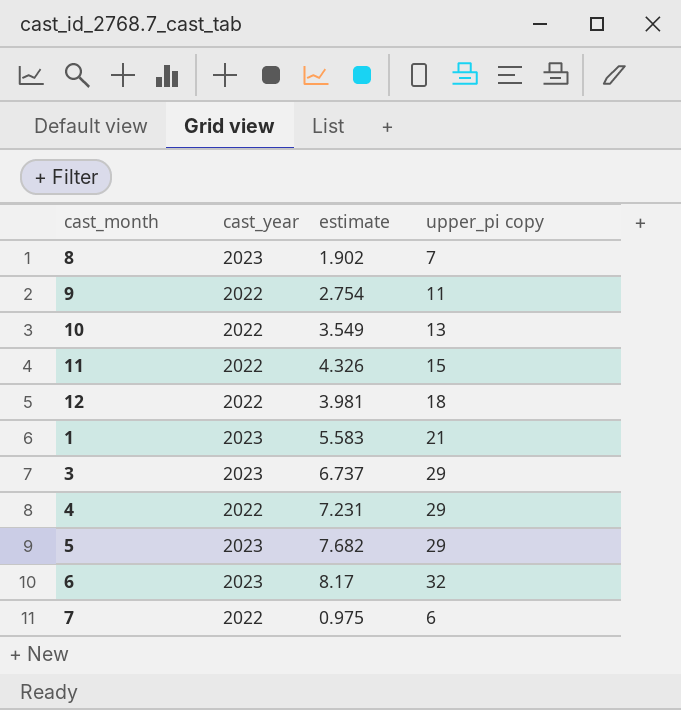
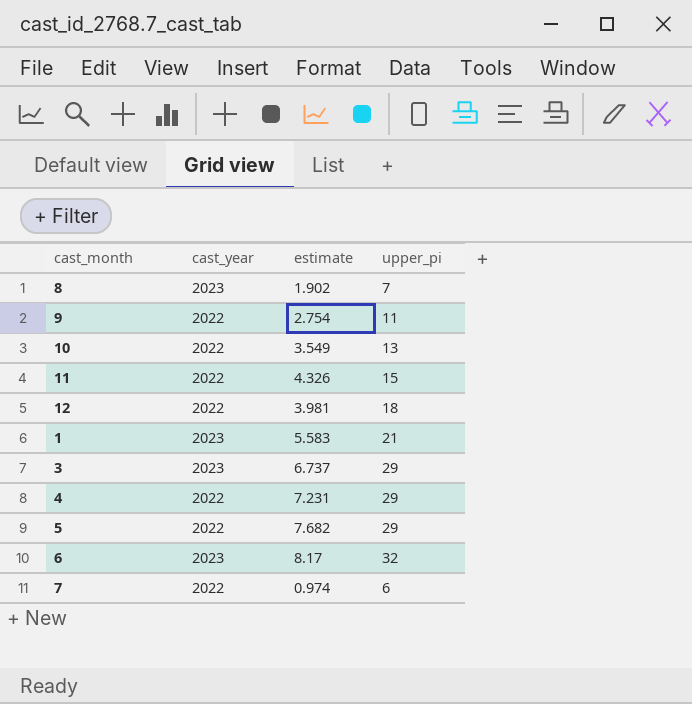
column name: upper_pi copy -> upper_pi
5 | cast_year: 2023 -> 2022
7 | estimate: 0.975 -> 0.974

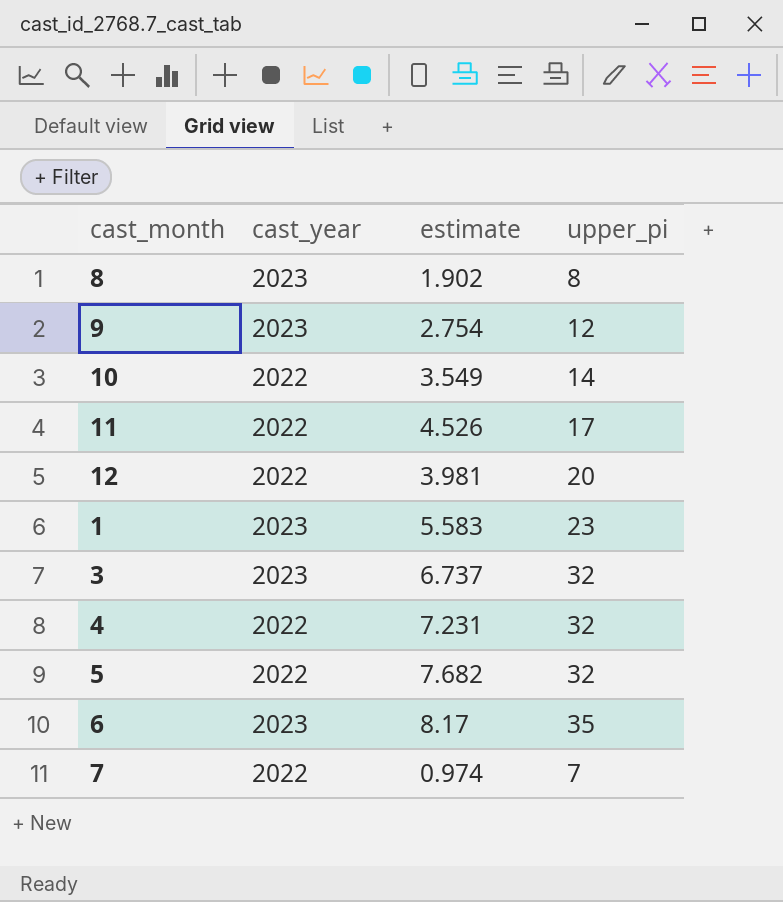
8 | upper_pi: 7 -> 8
9 | cast_year: 2022 -> 2023
9 | upper_pi: 11 -> 12
10 | upper_pi: 13 -> 14
11 | estimate: 4.326 -> 4.526
11 | upper_pi: 15 -> 17
12 | upper_pi: 18 -> 20
1 | upper_pi: 21 -> 23
3 | upper_pi: 29 -> 32
4 | upper_pi: 29 -> 32
5 | upper_pi: 29 -> 32
6 | upper_pi: 32 -> 35
7 | upper_pi: 6 -> 7

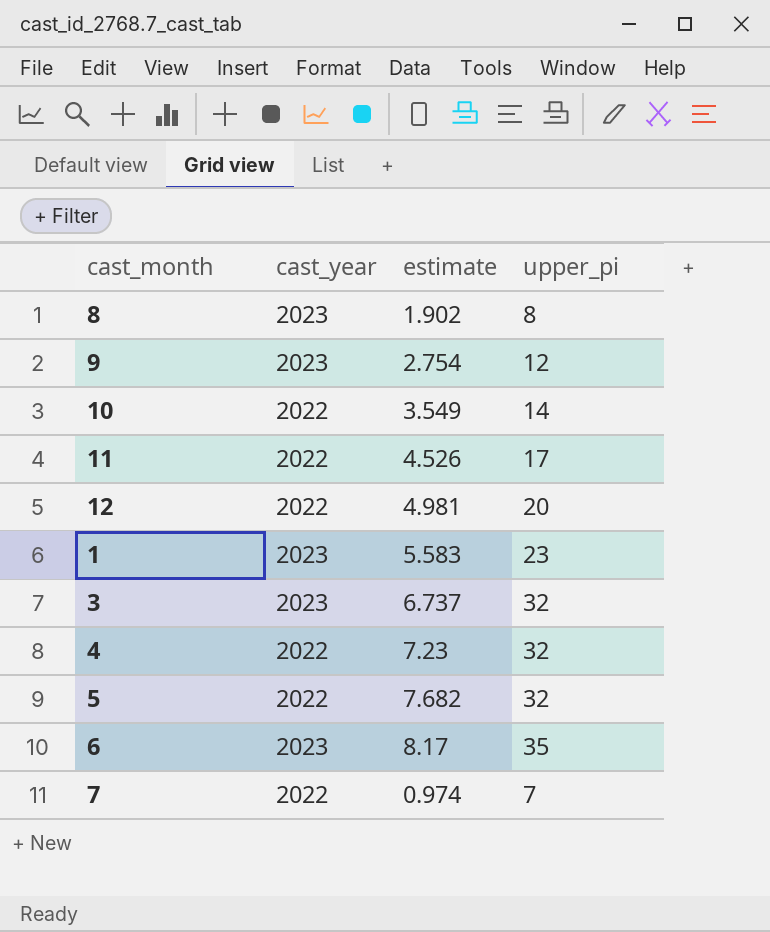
12 | estimate: 3.981 -> 4.981
4 | estimate: 7.231 -> 7.23

